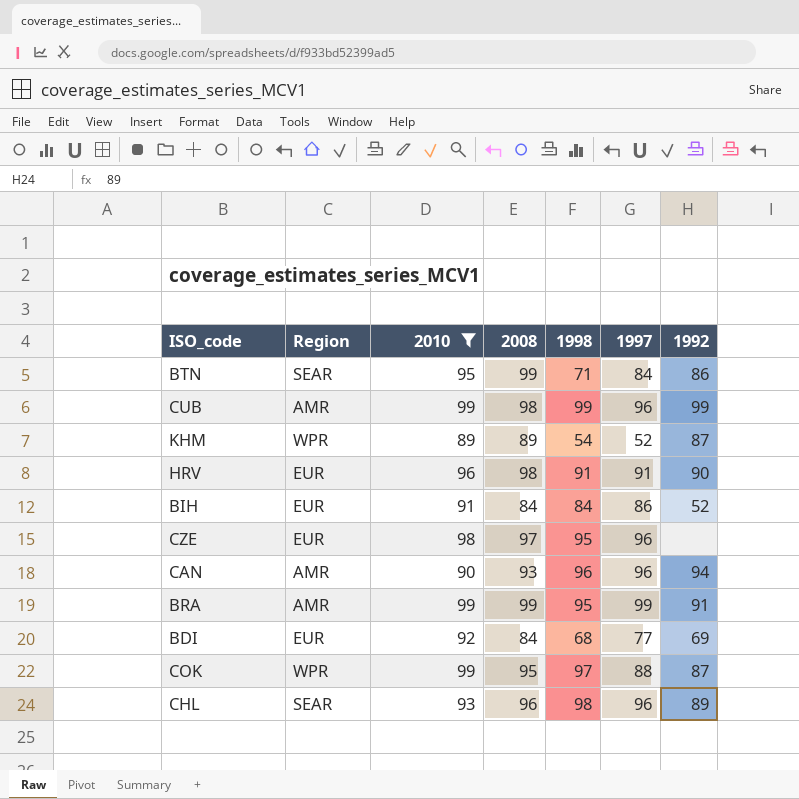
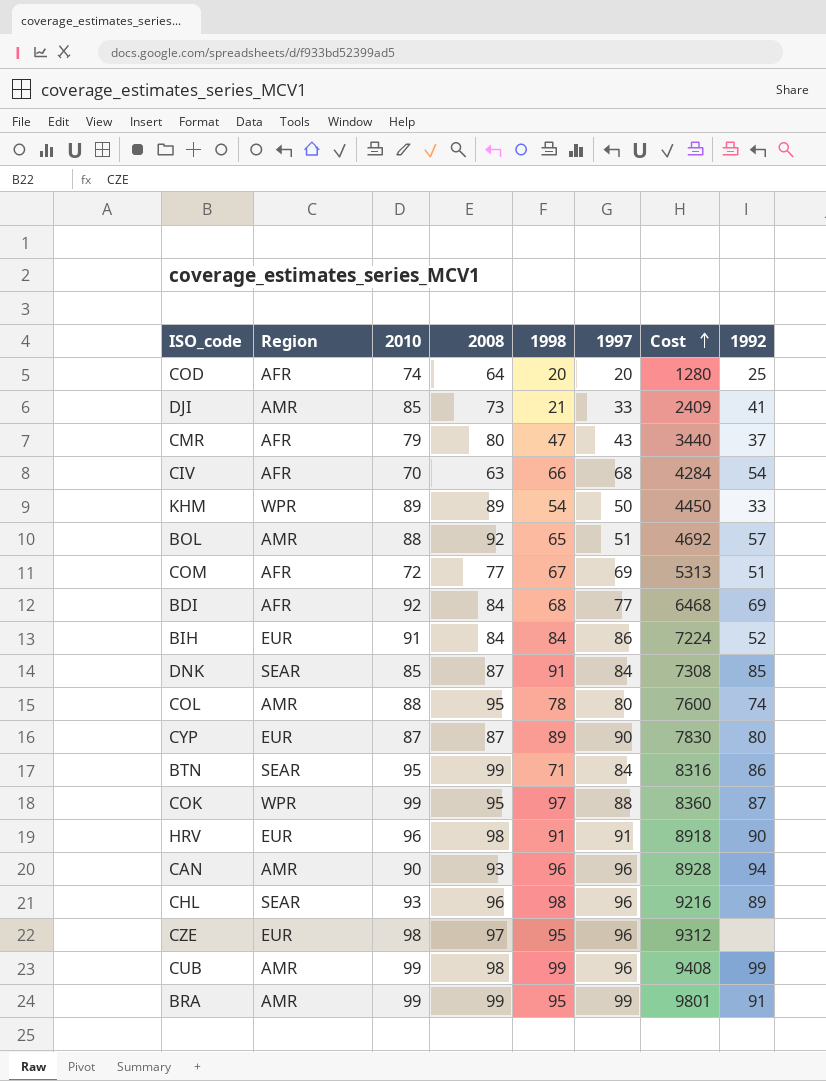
filter: 2010 >= 89 -> none
row order: none -> Cost ascending
column Cost | formula: none -> [2008] * [1997]
KHM | 1997: 52 -> 50
KHM | 1992: 87 -> 33
BDI | Region: EUR -> AFR

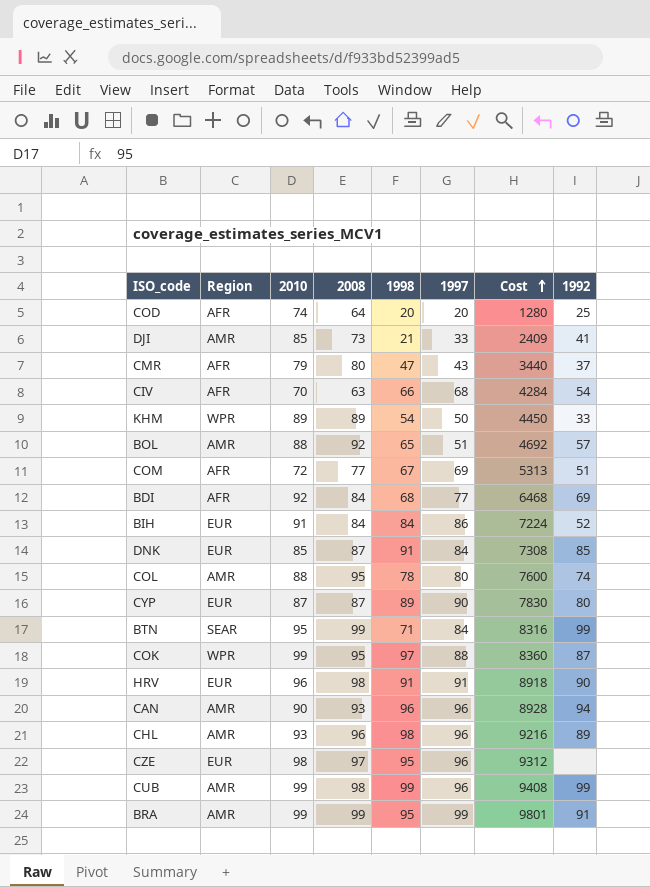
DNK | Region: SEAR -> EUR
BTN | 1992: 86 -> 99
CHL | Region: SEAR -> AMR

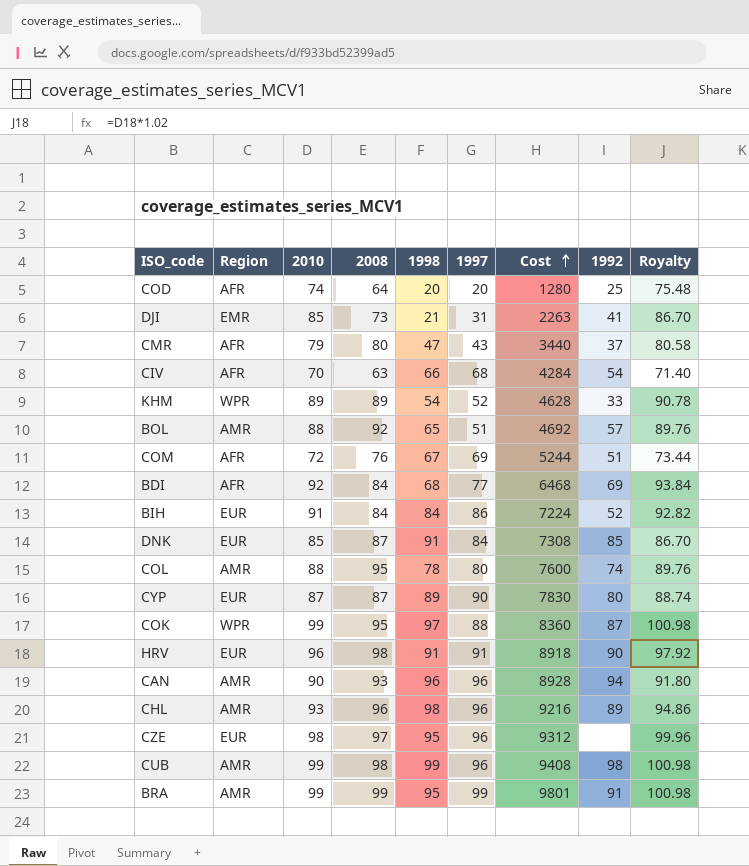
column Royalty | formula: none -> [2010] * 1.02
row BTN: SEAR | 95 | 99 | 71 | 84 | 8316 | 99 -> none
DJI | Region: AMR -> EMR
DJI | 1997: 33 -> 31
DJI | Cost: 2409 -> 2263
KHM | 1997: 50 -> 52
KHM | Cost: 4450 -> 4628
COM | 2008: 77 -> 76
COM | Cost: 5313 -> 5244
CUB | 1992: 99 -> 98

